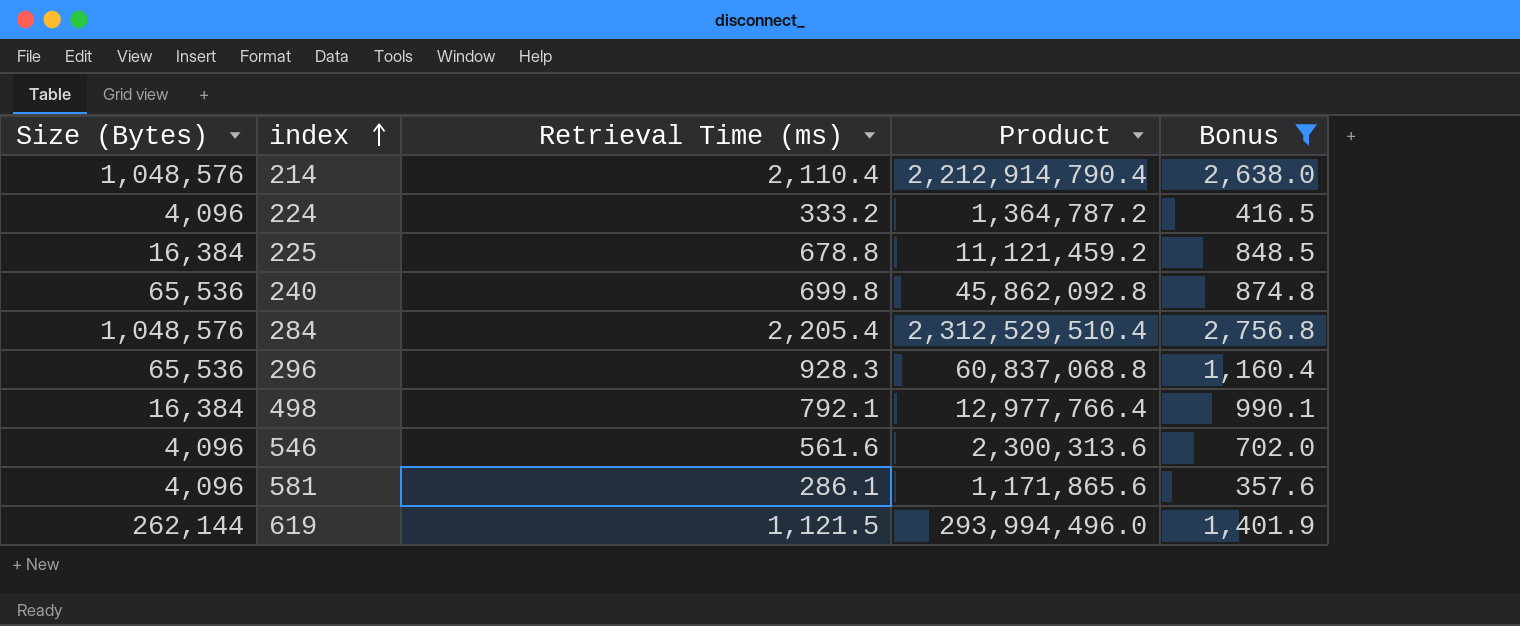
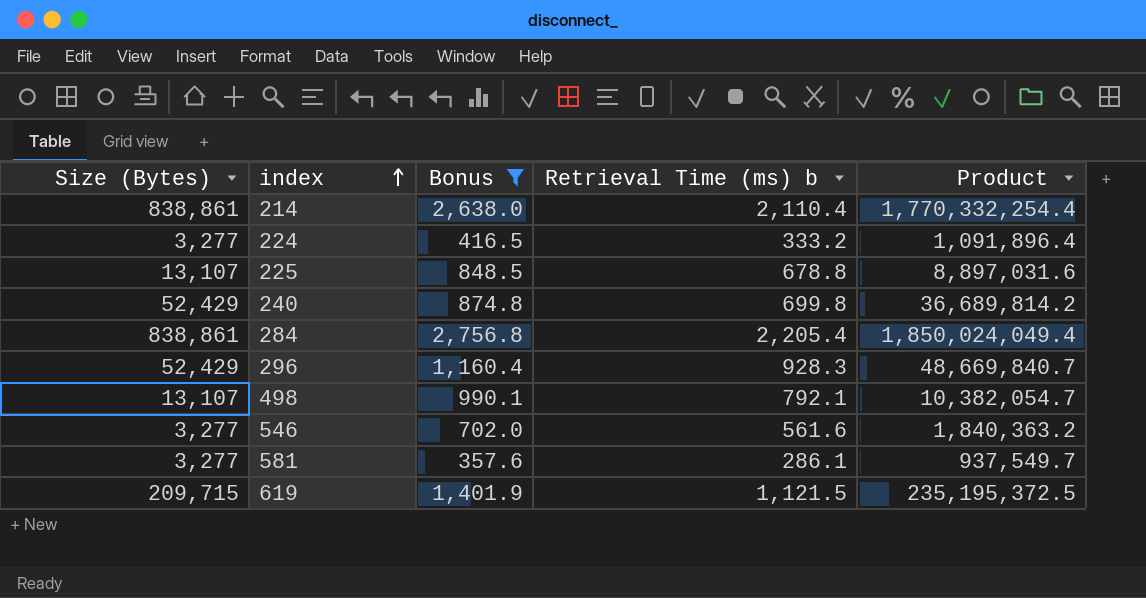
column Bonus | position: 5 -> 3
column name: Retrieval Time (ms) -> Retrieval Time (ms) b
214 | Size (Bytes): 1,048,576 -> 838,861
214 | Product: 2,212,914,790.4 -> 1,770,332,254.4
224 | Size (Bytes): 4,096 -> 3,277
224 | Product: 1,364,787.2 -> 1,091,896.4
225 | Size (Bytes): 16,384 -> 13,107
225 | Product: 11,121,459.2 -> 8,897,031.6
240 | Size (Bytes): 65,536 -> 52,429
240 | Product: 45,862,092.8 -> 36,689,814.2
284 | Size (Bytes): 1,048,576 -> 838,861
284 | Product: 2,312,529,510.4 -> 1,850,024,049.4
296 | Size (Bytes): 65,536 -> 52,429
296 | Product: 60,837,068.8 -> 48,669,840.7
498 | Size (Bytes): 16,384 -> 13,107
498 | Product: 12,977,766.4 -> 10,382,054.7
546 | Size (Bytes): 4,096 -> 3,277
546 | Product: 2,300,313.6 -> 1,840,363.2
581 | Size (Bytes): 4,096 -> 3,277
581 | Product: 1,171,865.6 -> 937,549.7
619 | Size (Bytes): 262,144 -> 209,715
619 | Product: 293,994,496.0 -> 235,195,372.5

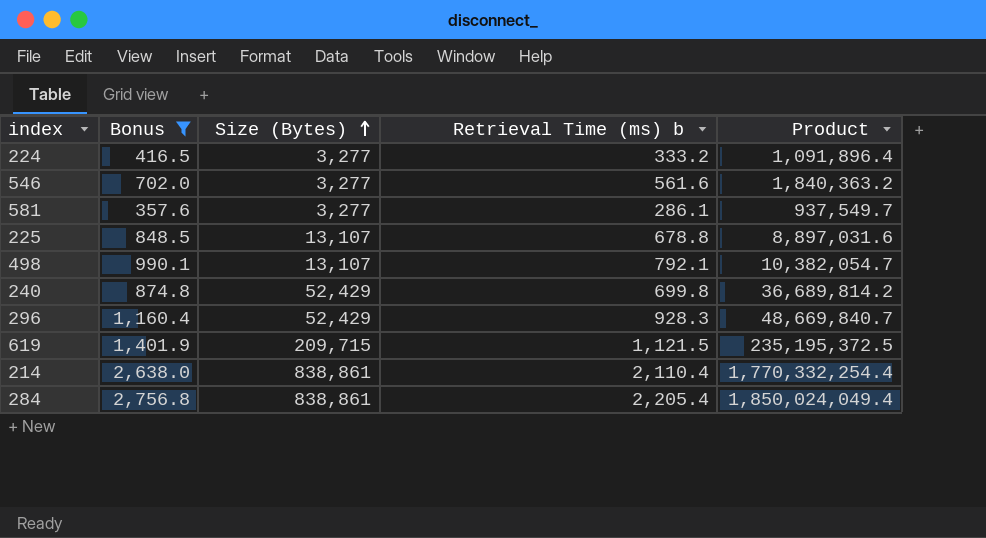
row order: index ascending -> Size (Bytes) ascending
column Size (Bytes) | position: 1 -> 3

